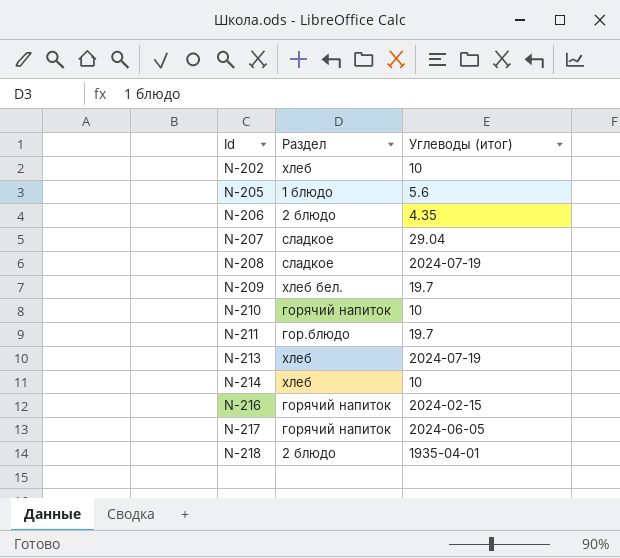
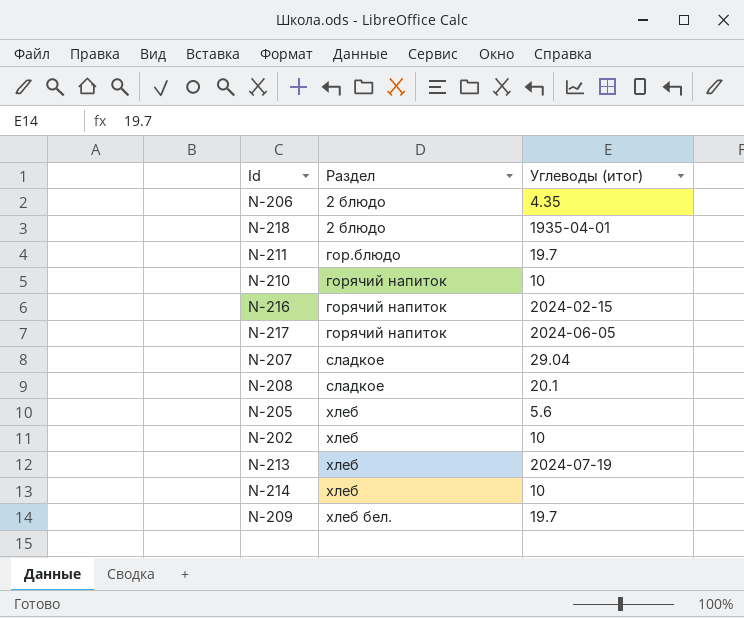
row order: Id ascending -> Раздел ascending
N-208 | Углеводы (итог): 2024-07-19 -> 20.1
N-205 | Раздел: 1 блюдо -> хлеб

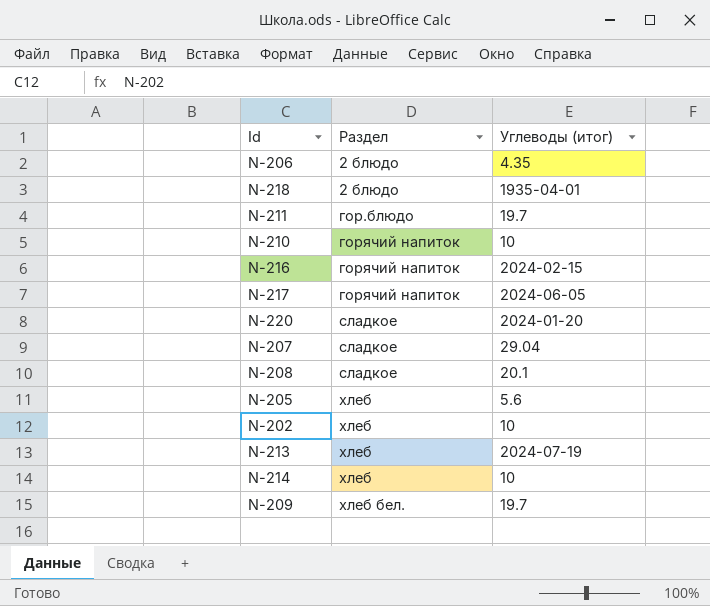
row N-220: none -> сладкое | 2024-01-20

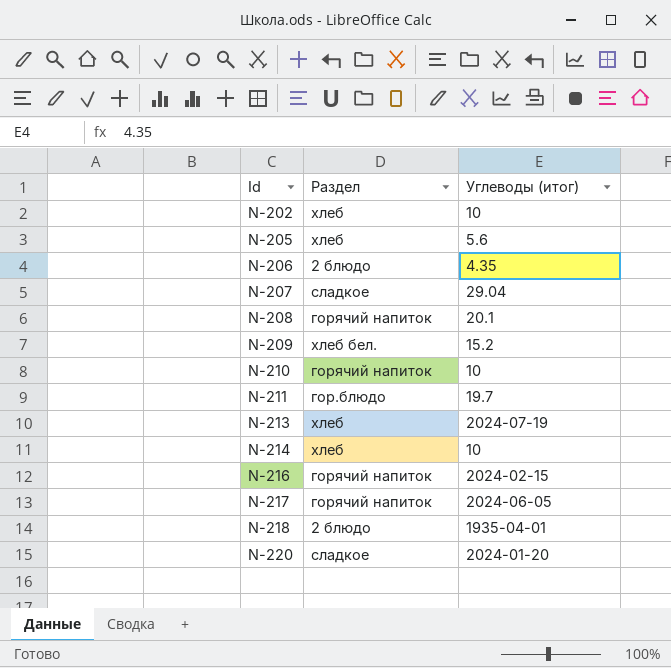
row order: Раздел ascending -> Id ascending
N-208 | Раздел: сладкое -> горячий напиток
N-209 | Углеводы (итог): 19.7 -> 15.2

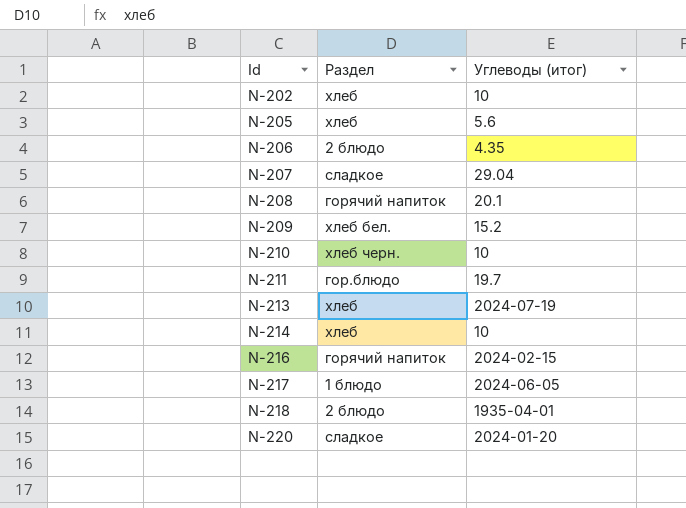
N-210 | Раздел: горячий напиток -> хлеб черн.
N-217 | Раздел: горячий напиток -> 1 блюдо

